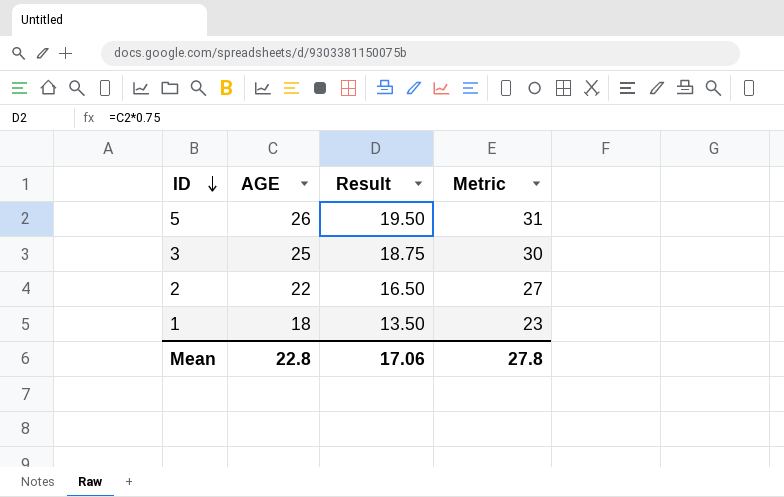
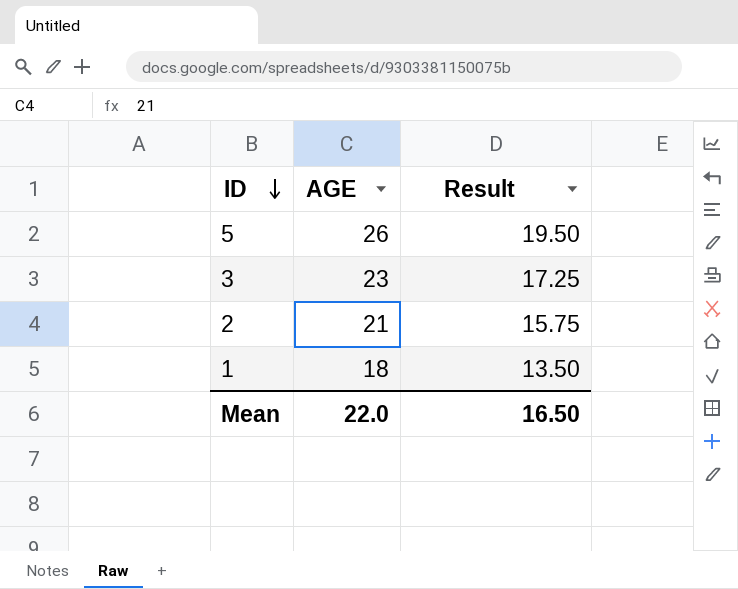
column Metric | formula: [AGE] + 5 -> none
3 | AGE: 25 -> 23
3 | Result: 18.75 -> 17.25
2 | AGE: 22 -> 21
2 | Result: 16.50 -> 15.75
Mean | AGE: 22.8 -> 22.0
Mean | Result: 17.06 -> 16.50

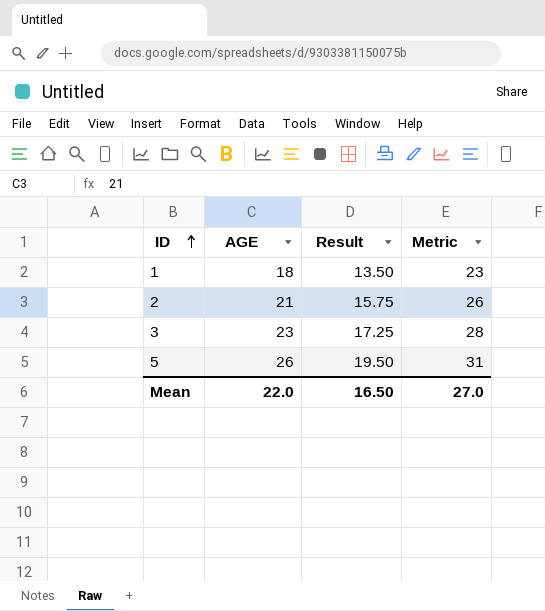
row order: ID descending -> ID ascending
column Metric | formula: none -> [AGE] + 5

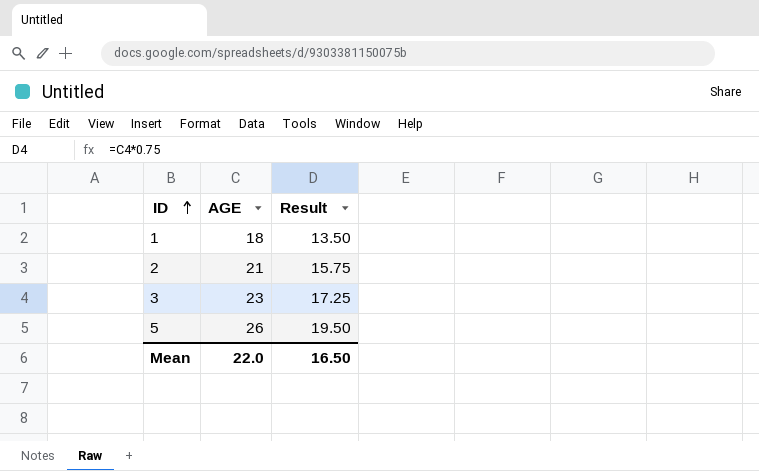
column Metric | formula: [AGE] + 5 -> none

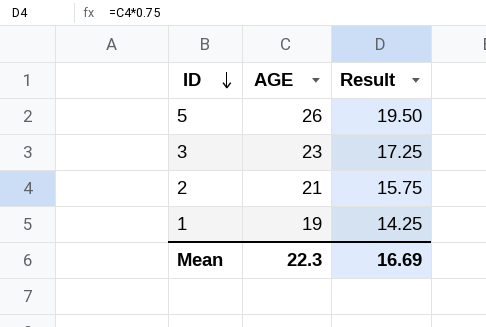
row order: ID ascending -> ID descending
1 | AGE: 18 -> 19
1 | Result: 13.50 -> 14.25
Mean | AGE: 22.0 -> 22.3
Mean | Result: 16.50 -> 16.69

